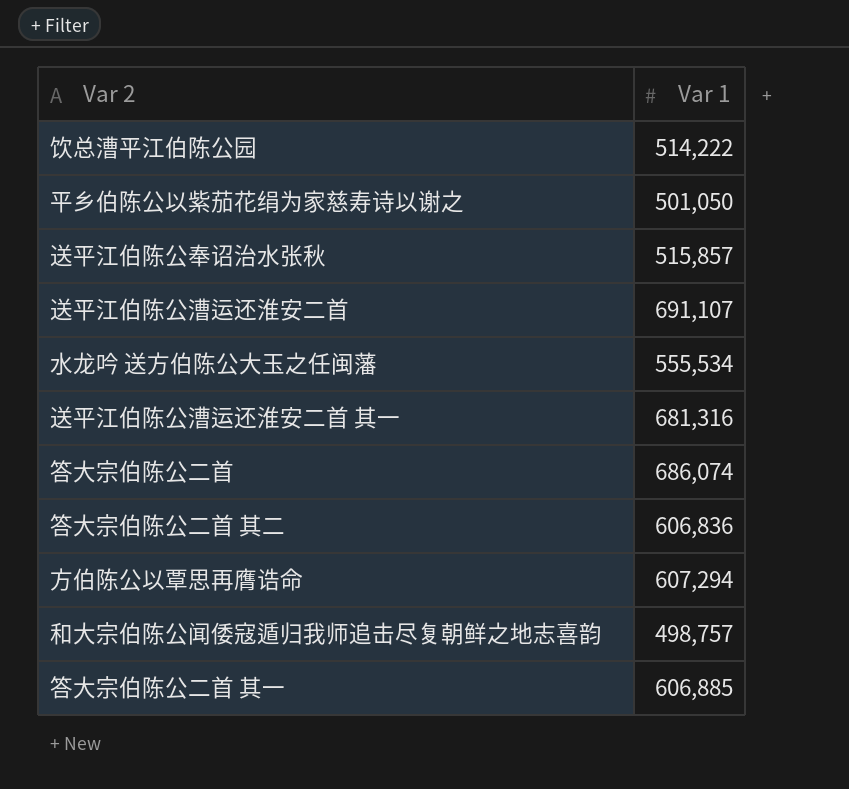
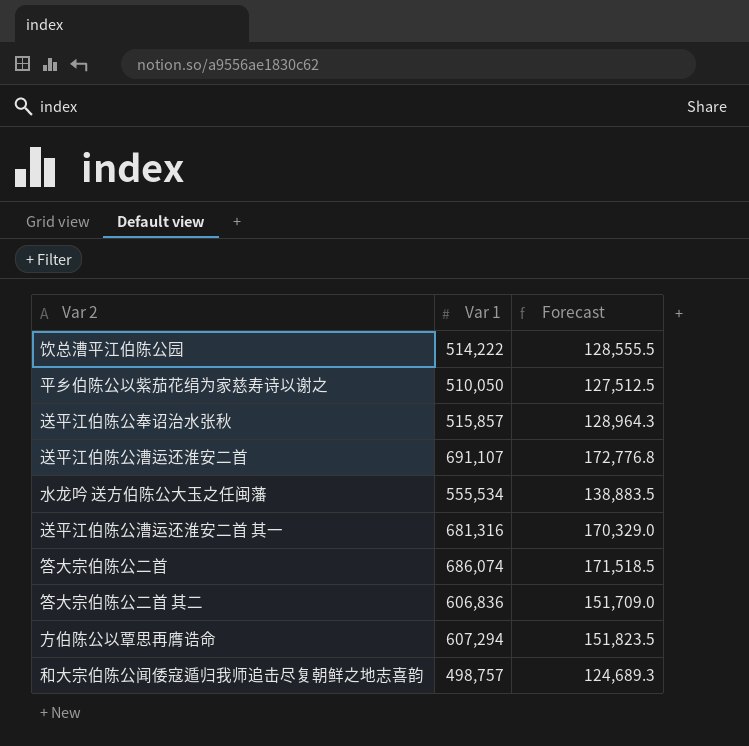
column Forecast | formula: none -> [Var 1] * 0.25
row 答大宗伯陈公二首 其一: 606,885 -> none
平乡伯陈公以紫茄花绢为家慈寿诗以谢之 | Var 1: 501,050 -> 510,050

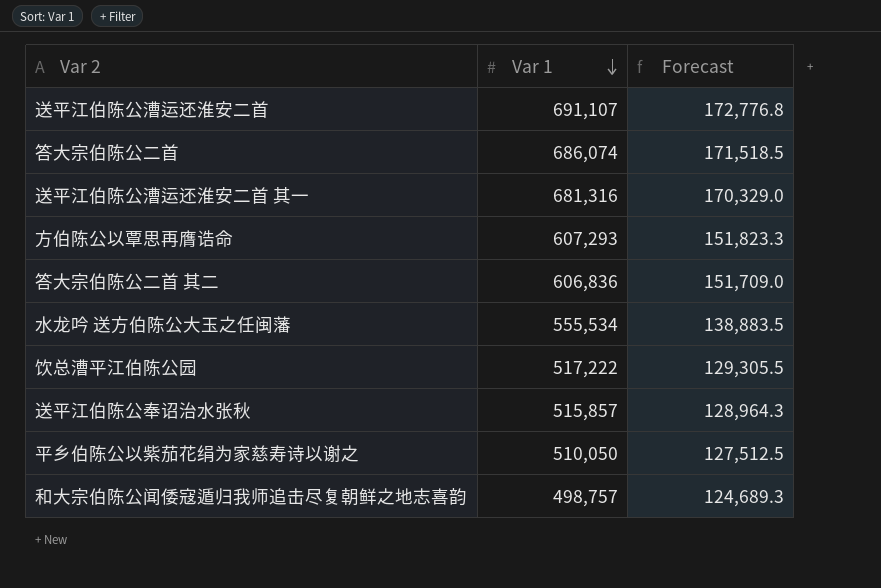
row order: none -> Var 1 descending
方伯陈公以覃思再膺诰命 | Var 1: 607,294 -> 607,293
方伯陈公以覃思再膺诰命 | Forecast: 151,823.5 -> 151,823.3
饮总漕平江伯陈公园 | Var 1: 514,222 -> 517,222
饮总漕平江伯陈公园 | Forecast: 128,555.5 -> 129,305.5

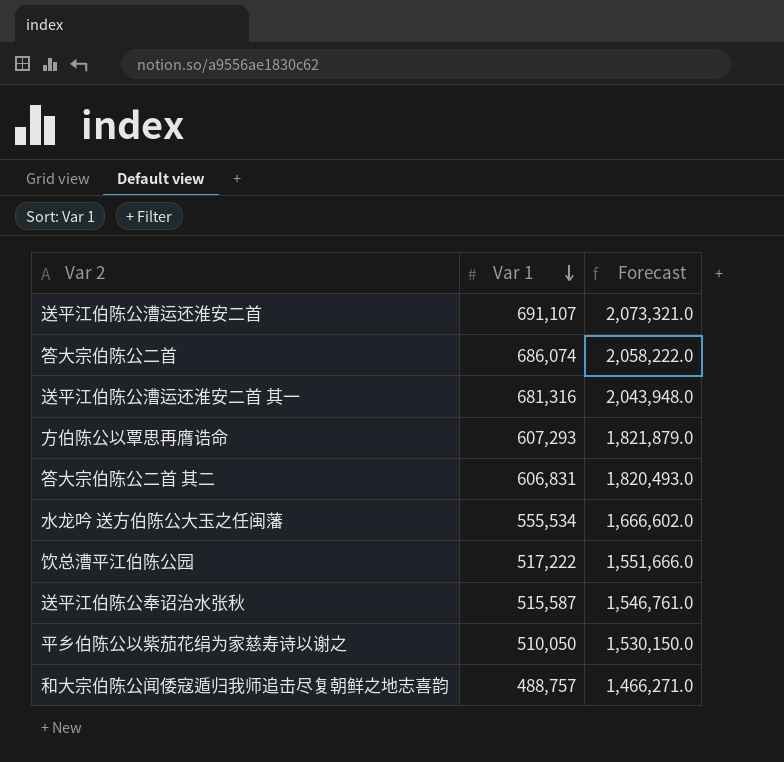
column Forecast | formula: [Var 1] * 0.25 -> [Var 1] * 3
答大宗伯陈公二首 其二 | Var 1: 606,836 -> 606,831
送平江伯陈公奉诏治水张秋 | Var 1: 515,857 -> 515,587
和大宗伯陈公闻倭寇遁归我师追击尽复朝鲜之地志喜韵 | Var 1: 498,757 -> 488,757

